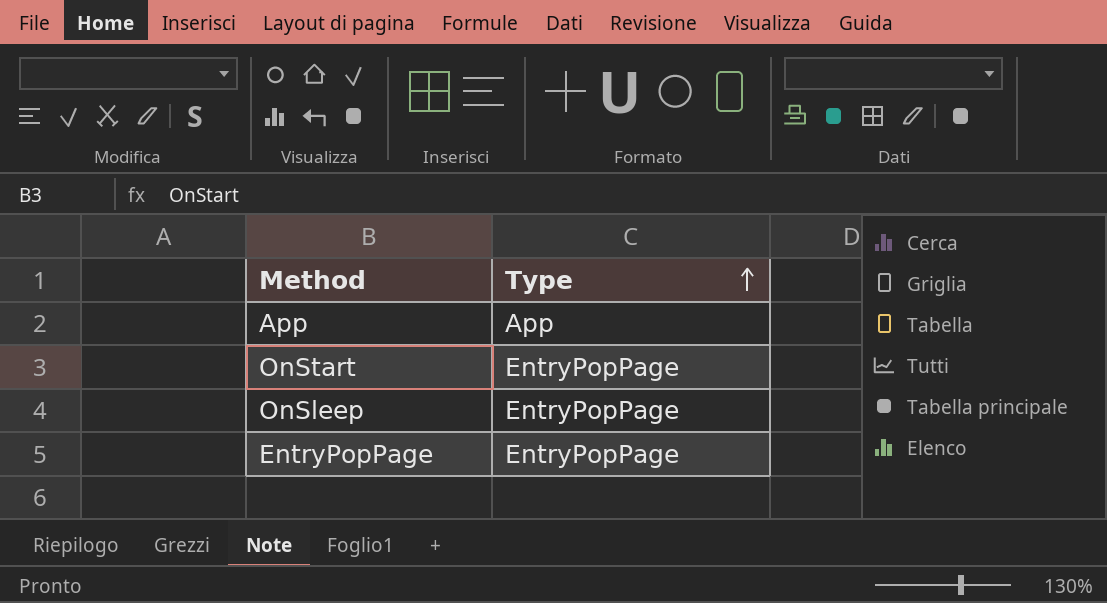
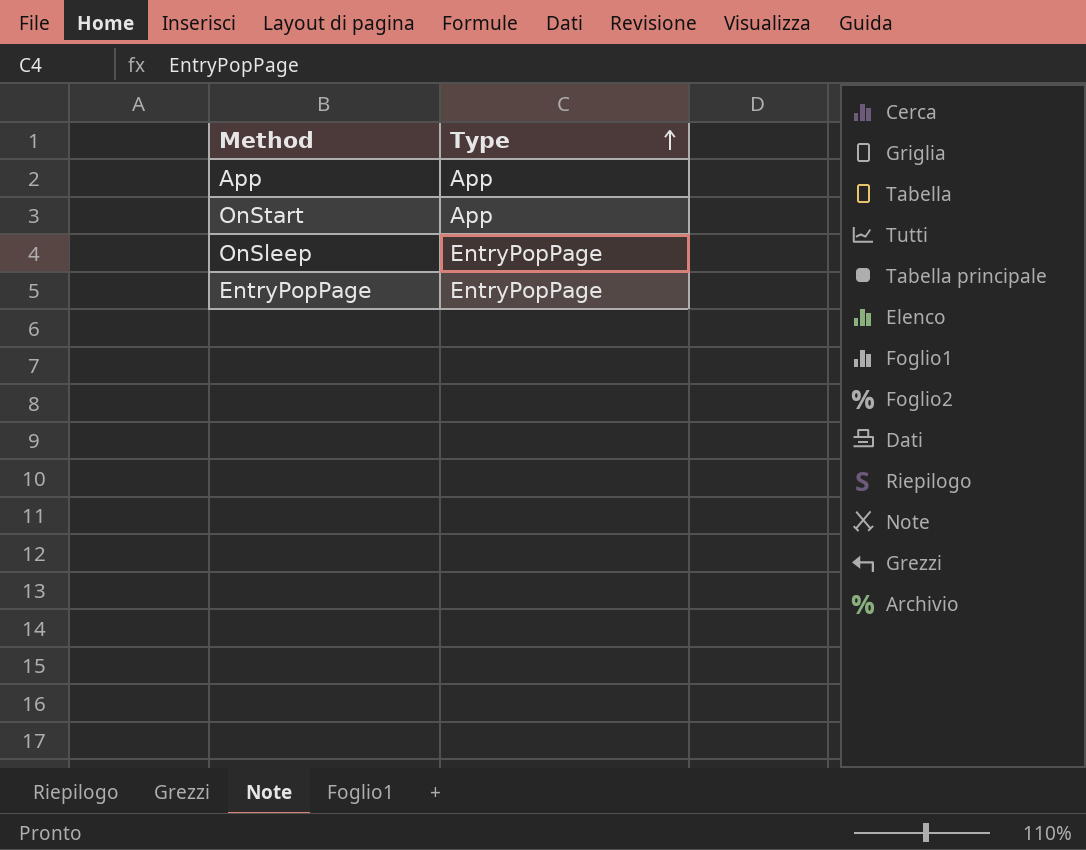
OnStart | Type: EntryPopPage -> App

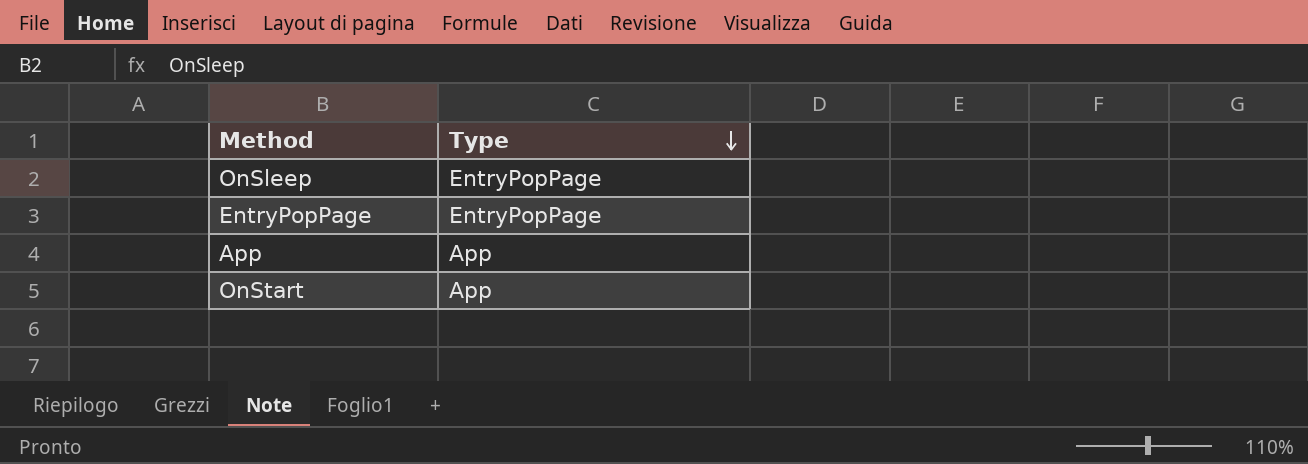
row order: Type ascending -> Type descending

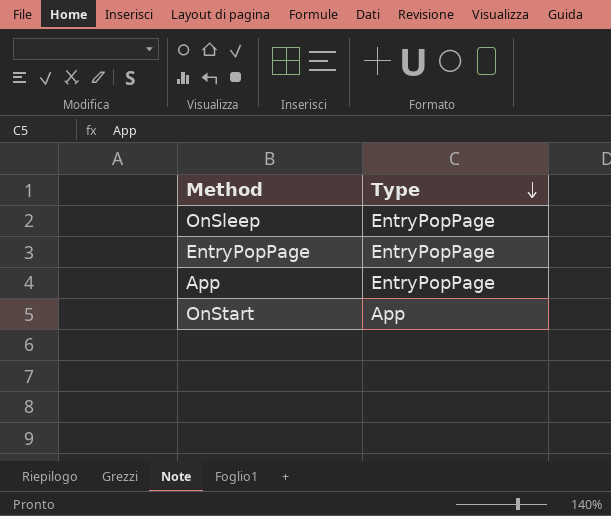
App | Type: App -> EntryPopPage

